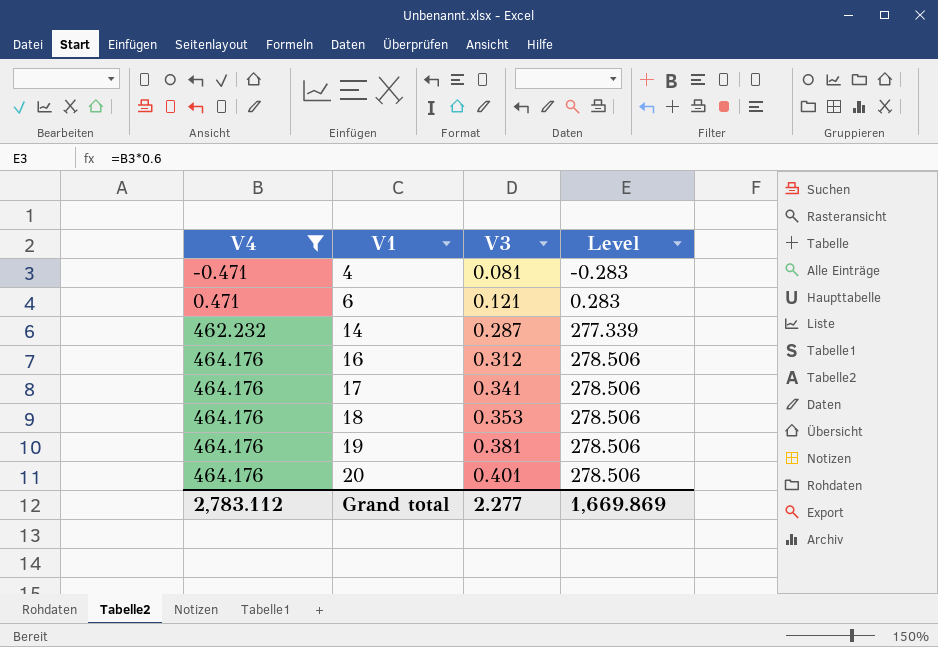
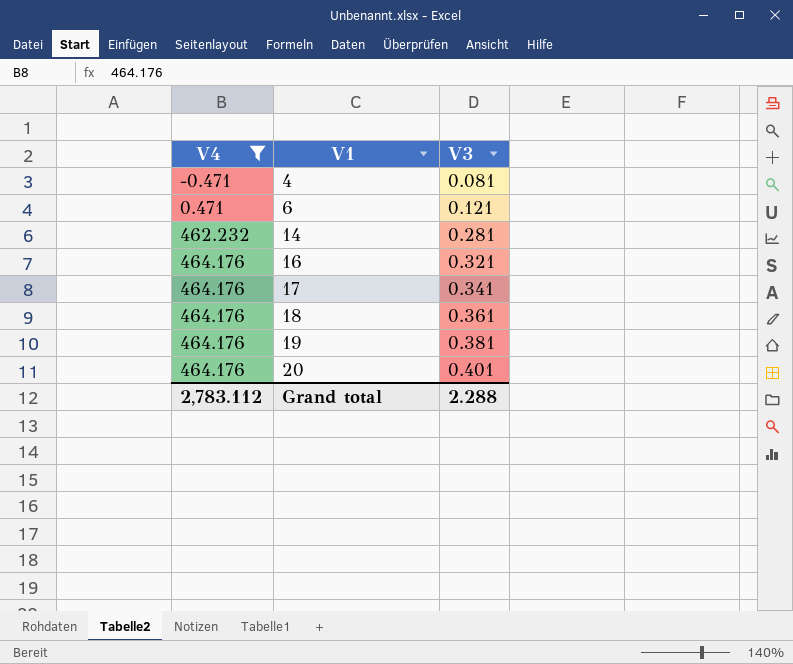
column Level | formula: [V4] * 0.6 -> none
14 | V3: 0.287 -> 0.281
16 | V3: 0.312 -> 0.321
18 | V3: 0.353 -> 0.361
Grand total | V3: 2.277 -> 2.288

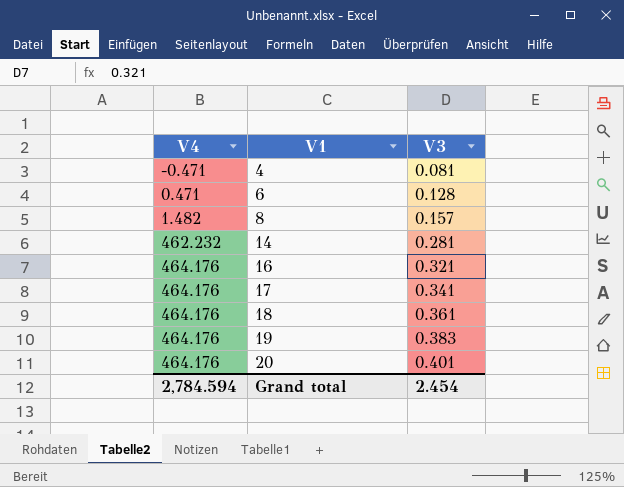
filter: V4 != 1.482 -> none
6 | V3: 0.121 -> 0.128
19 | V3: 0.381 -> 0.383
Grand total | V4: 2,783.112 -> 2,784.594
Grand total | V3: 2.288 -> 2.454

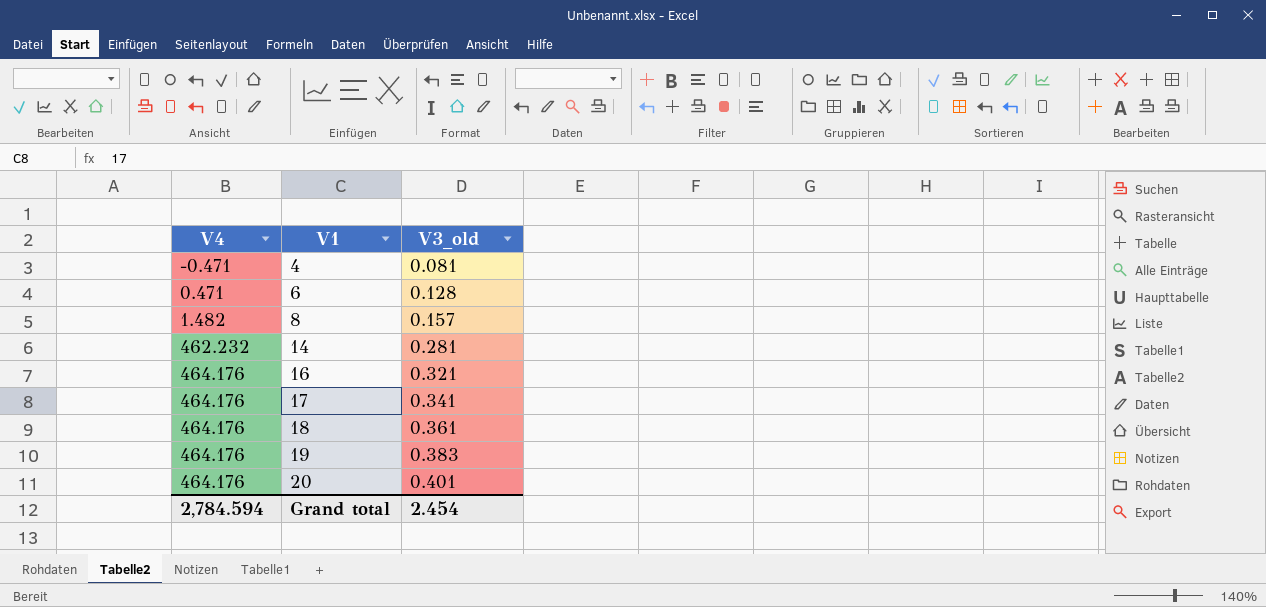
column name: V3 -> V3_old

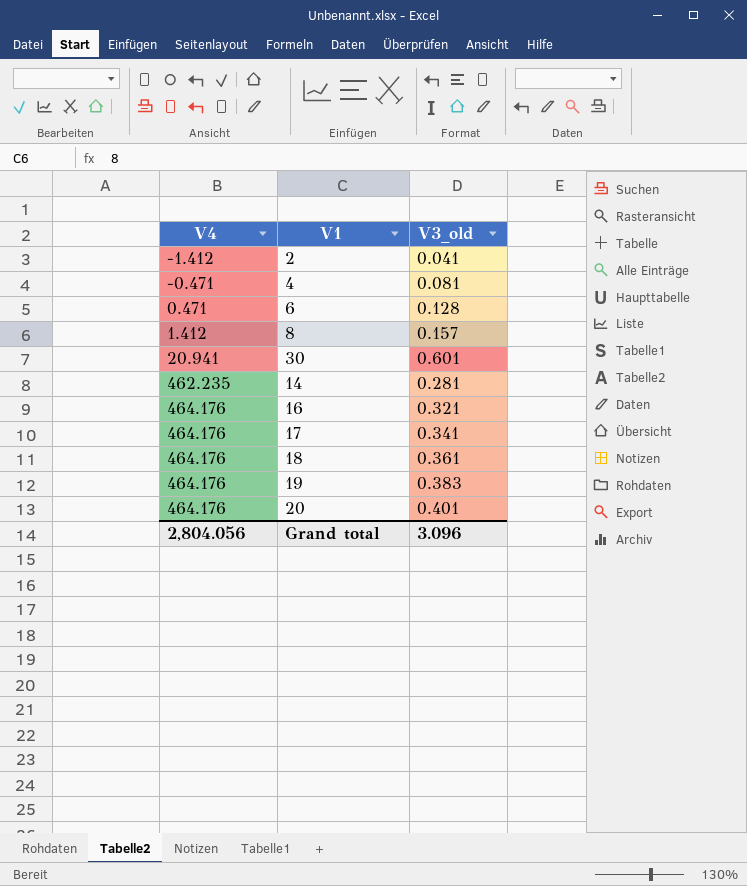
row 2: none -> -1.412 | 0.041
8 | V4: 1.482 -> 1.412
row 30: none -> 20.941 | 0.601
14 | V4: 462.232 -> 462.235
Grand total | V4: 2,784.594 -> 2,804.056
Grand total | V3_old: 2.454 -> 3.096

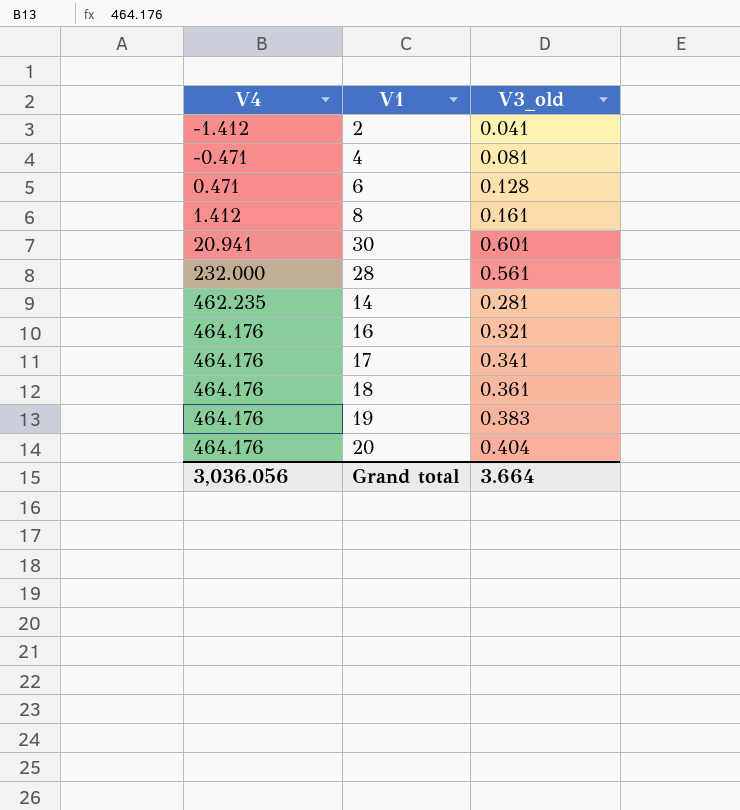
8 | V3_old: 0.157 -> 0.161
row 28: none -> 232.000 | 0.561
20 | V3_old: 0.401 -> 0.404
Grand total | V4: 2,804.056 -> 3,036.056
Grand total | V3_old: 3.096 -> 3.664

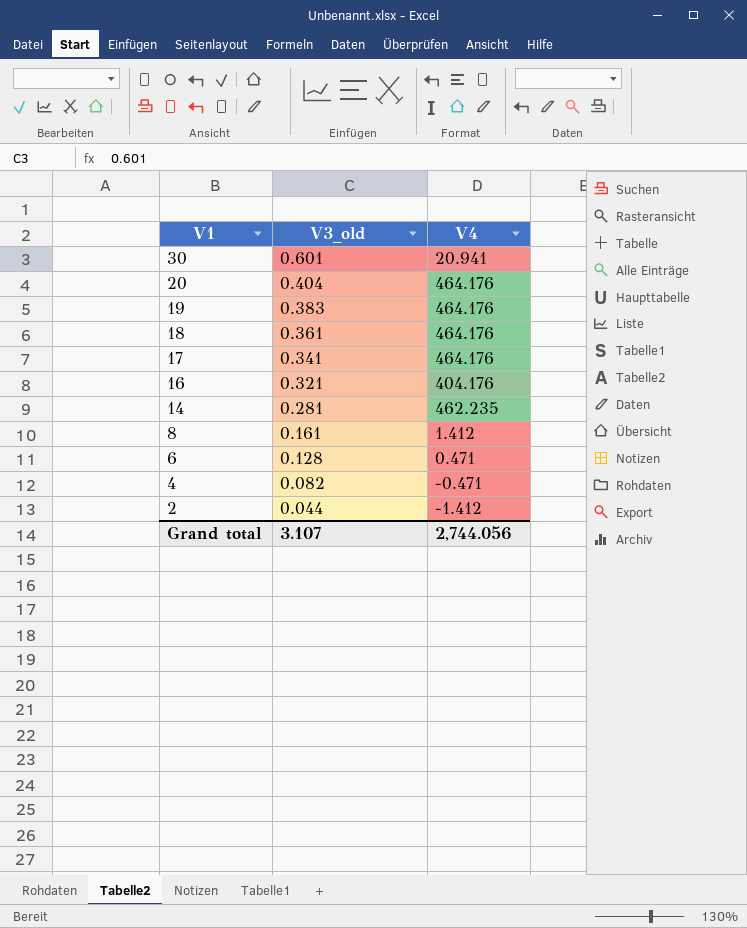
row order: V4 ascending -> V1 descending
column V4 | position: 1 -> 3
row 28: 232.000 | 0.561 -> none
16 | V4: 464.176 -> 404.176
4 | V3_old: 0.081 -> 0.082
2 | V3_old: 0.041 -> 0.044
Grand total | V3_old: 3.664 -> 3.107
Grand total | V4: 3,036.056 -> 2,744.056

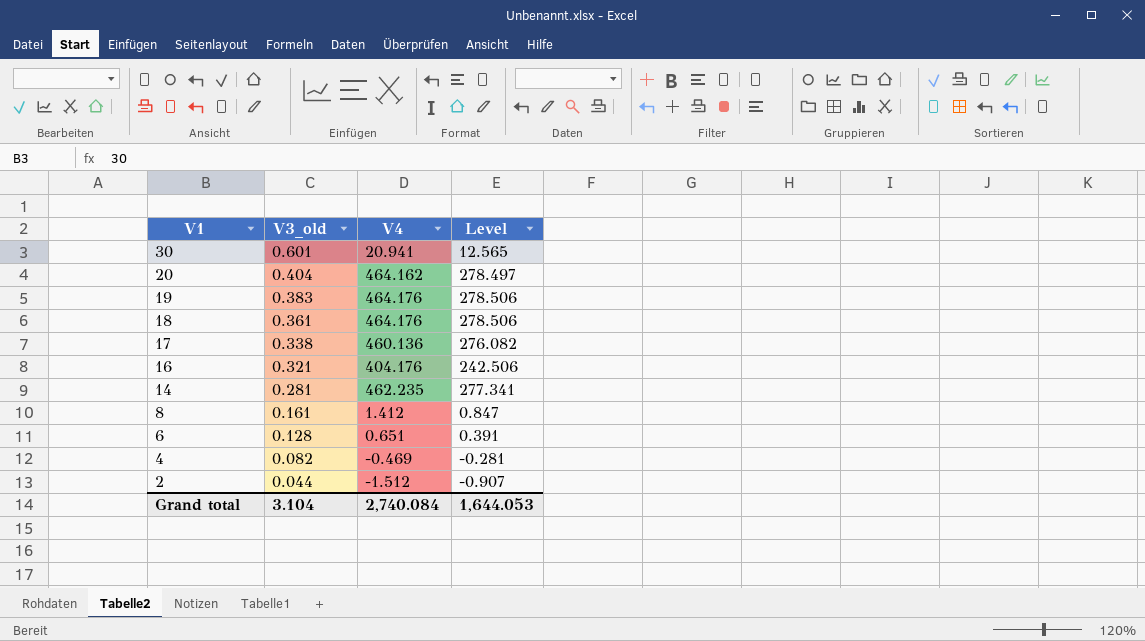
column Level | formula: none -> [V4] * 0.6
20 | V4: 464.176 -> 464.162
17 | V3_old: 0.341 -> 0.338
17 | V4: 464.176 -> 460.136
6 | V4: 0.471 -> 0.651
4 | V4: -0.471 -> -0.469
2 | V4: -1.412 -> -1.512
Grand total | V3_old: 3.107 -> 3.104
Grand total | V4: 2,744.056 -> 2,740.084

